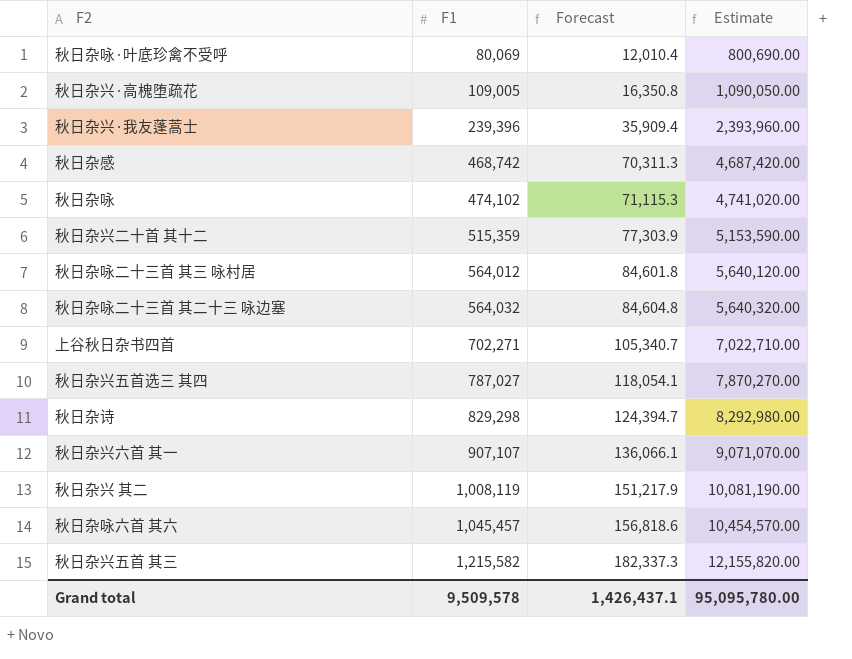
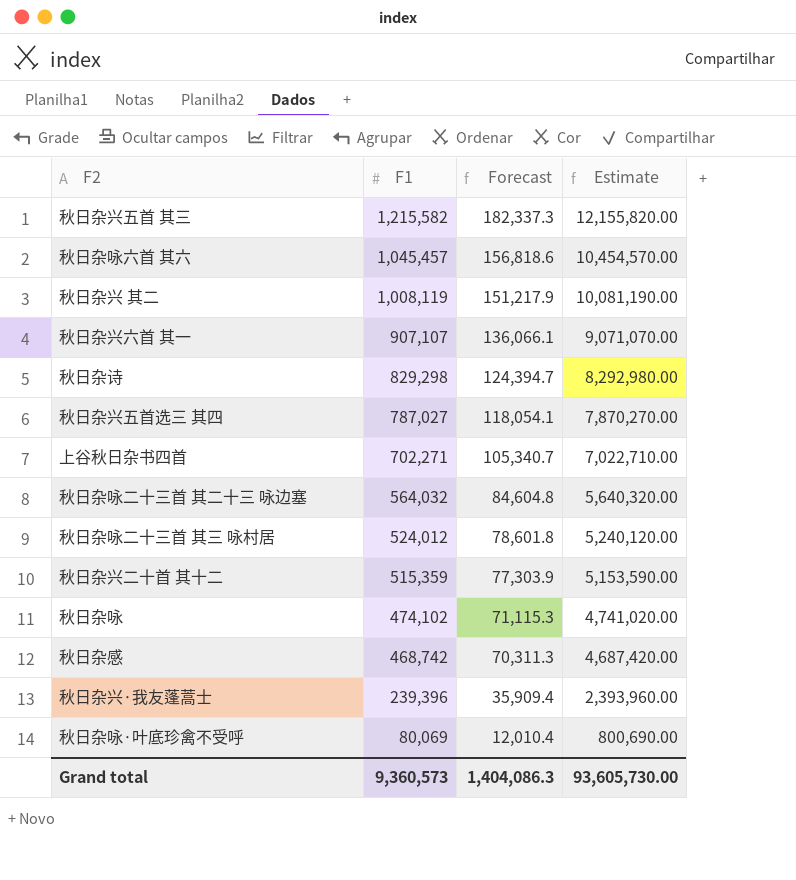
row order: F1 ascending -> F1 descending
row 秋日杂兴·高槐堕疏花: 109,005 | 16,350.8 | 1,090,050.00 -> none
秋日杂咏二十三首 其三 咏村居 | F1: 564,012 -> 524,012
秋日杂咏二十三首 其三 咏村居 | Forecast: 84,601.8 -> 78,601.8
秋日杂咏二十三首 其三 咏村居 | Estimate: 5,640,120.00 -> 5,240,120.00
Grand total | F1: 9,509,578 -> 9,360,573
Grand total | Forecast: 1,426,437.1 -> 1,404,086.3
Grand total | Estimate: 95,095,780.00 -> 93,605,730.00

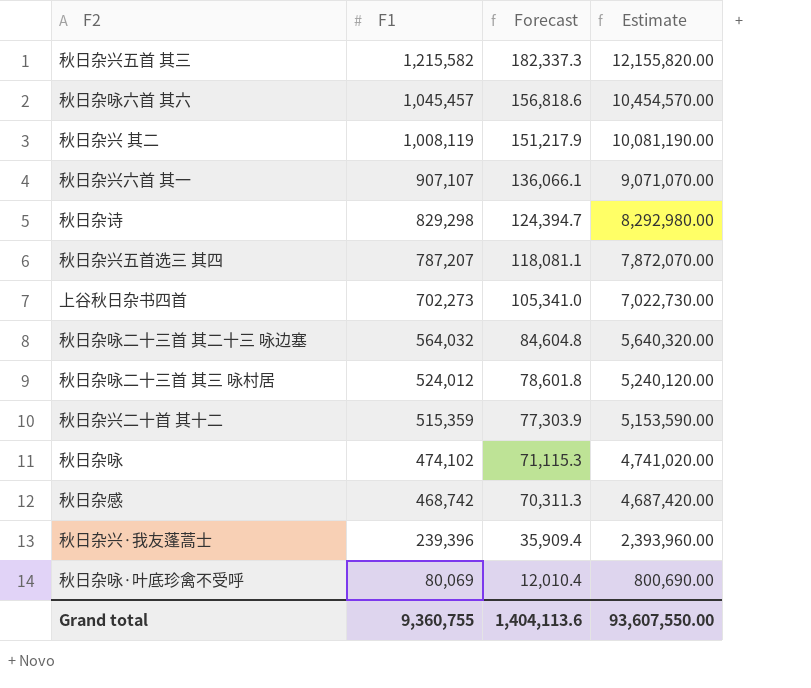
秋日杂兴五首选三 其四 | F1: 787,027 -> 787,207
秋日杂兴五首选三 其四 | Forecast: 118,054.1 -> 118,081.1
秋日杂兴五首选三 其四 | Estimate: 7,870,270.00 -> 7,872,070.00
上谷秋日杂书四首 | F1: 702,271 -> 702,273
上谷秋日杂书四首 | Forecast: 105,340.7 -> 105,341.0
上谷秋日杂书四首 | Estimate: 7,022,710.00 -> 7,022,730.00
Grand total | F1: 9,360,573 -> 9,360,755
Grand total | Forecast: 1,404,086.3 -> 1,404,113.6
Grand total | Estimate: 93,605,730.00 -> 93,607,550.00

